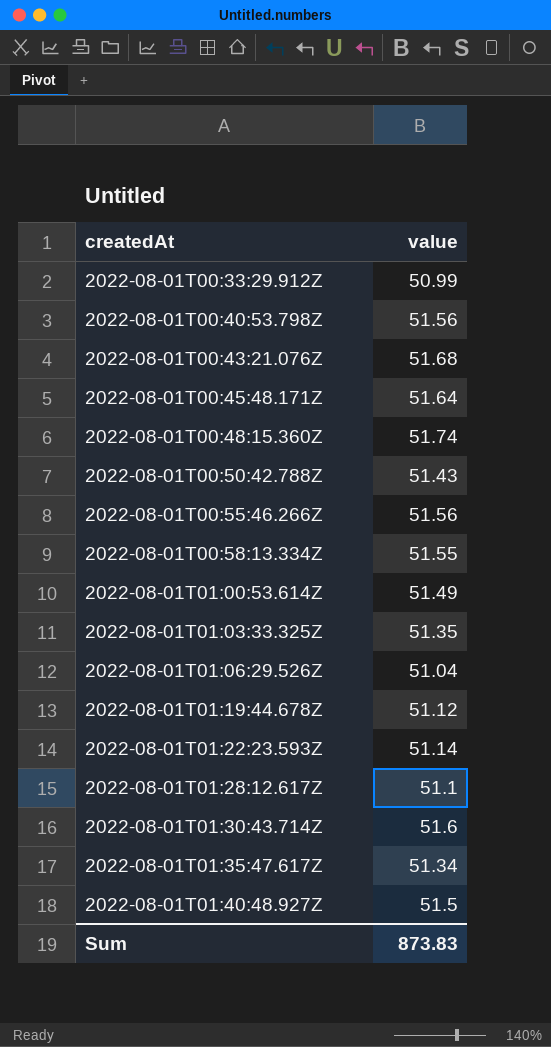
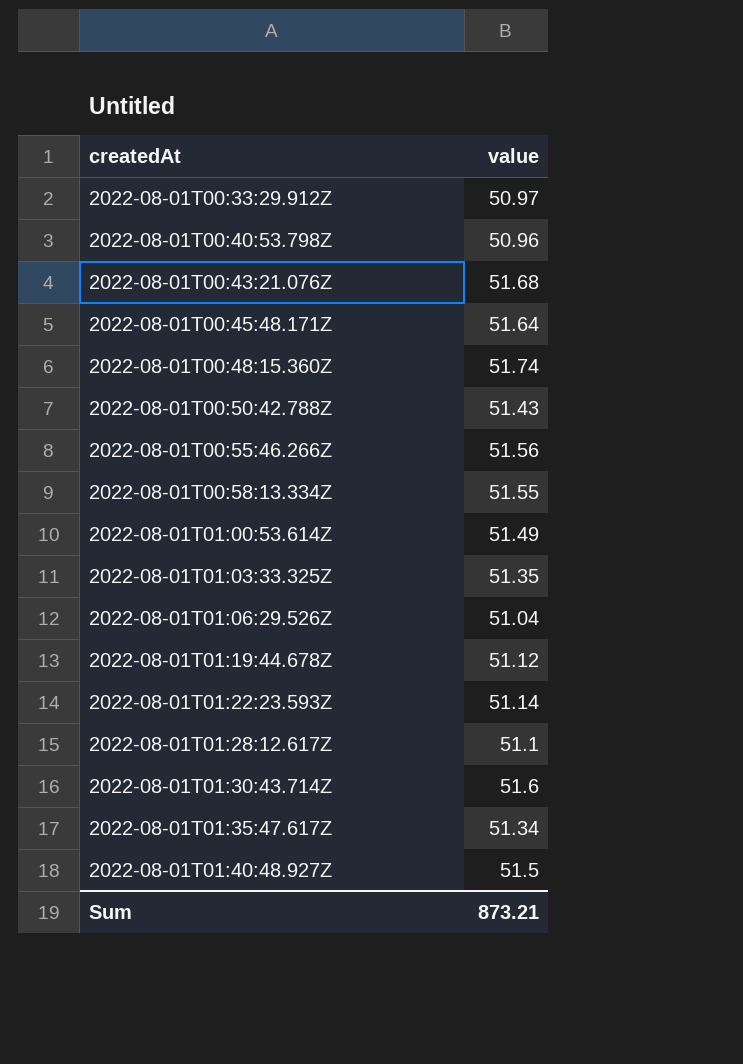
2022-08-01T00:33:29.912Z | value: 50.99 -> 50.97
2022-08-01T00:40:53.798Z | value: 51.56 -> 50.96
Sum | value: 873.83 -> 873.21

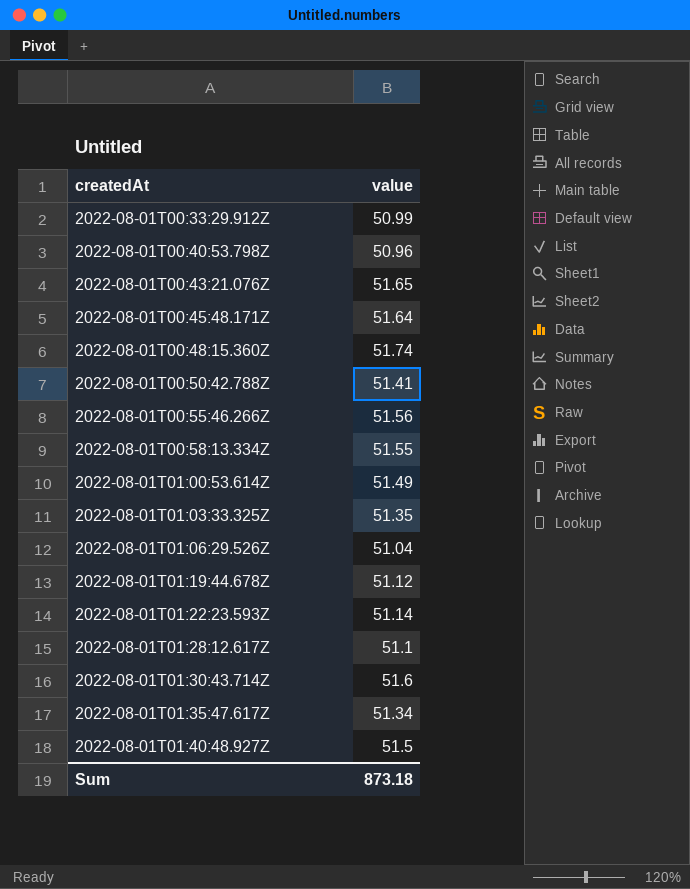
2022-08-01T00:33:29.912Z | value: 50.97 -> 50.99
2022-08-01T00:43:21.076Z | value: 51.68 -> 51.65
2022-08-01T00:50:42.788Z | value: 51.43 -> 51.41
Sum | value: 873.21 -> 873.18

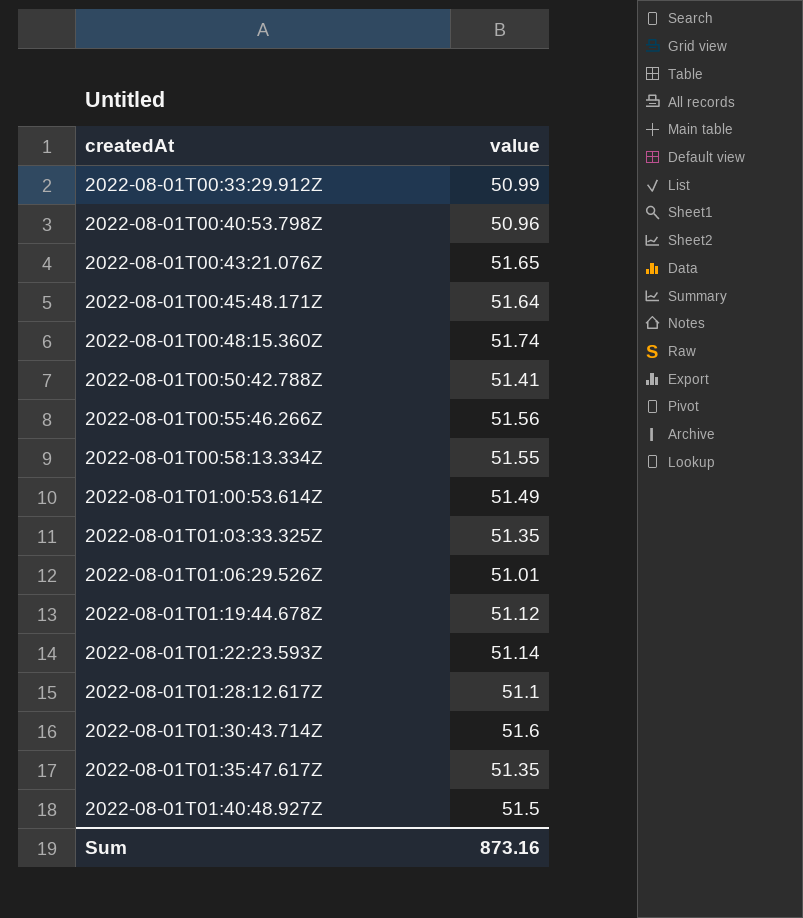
2022-08-01T01:06:29.526Z | value: 51.04 -> 51.01
2022-08-01T01:35:47.617Z | value: 51.34 -> 51.35
Sum | value: 873.18 -> 873.16

